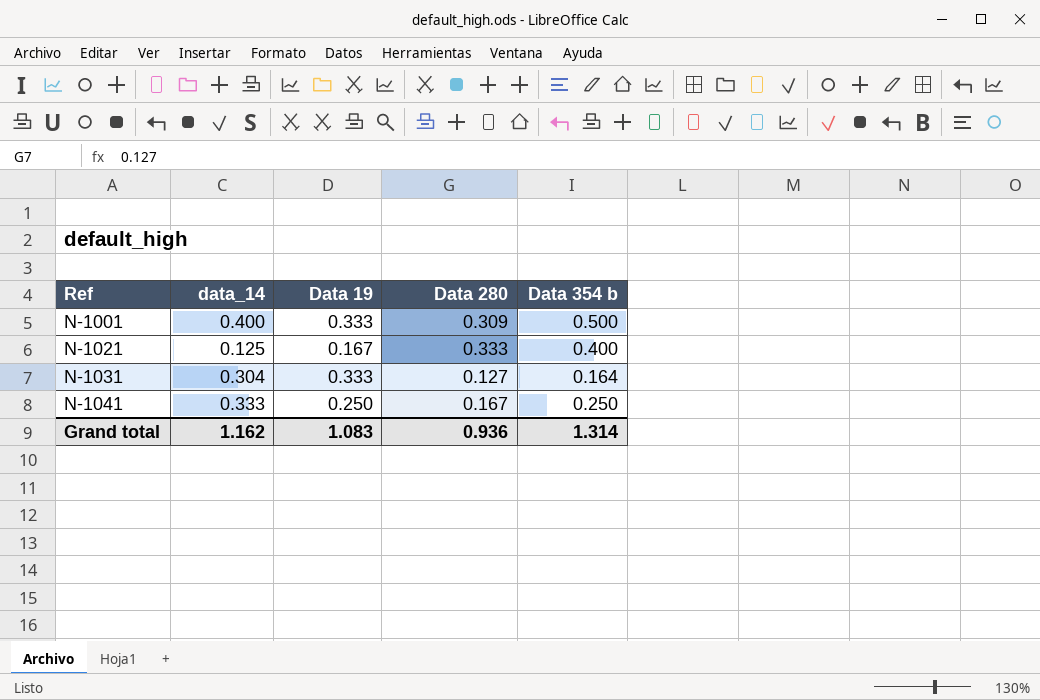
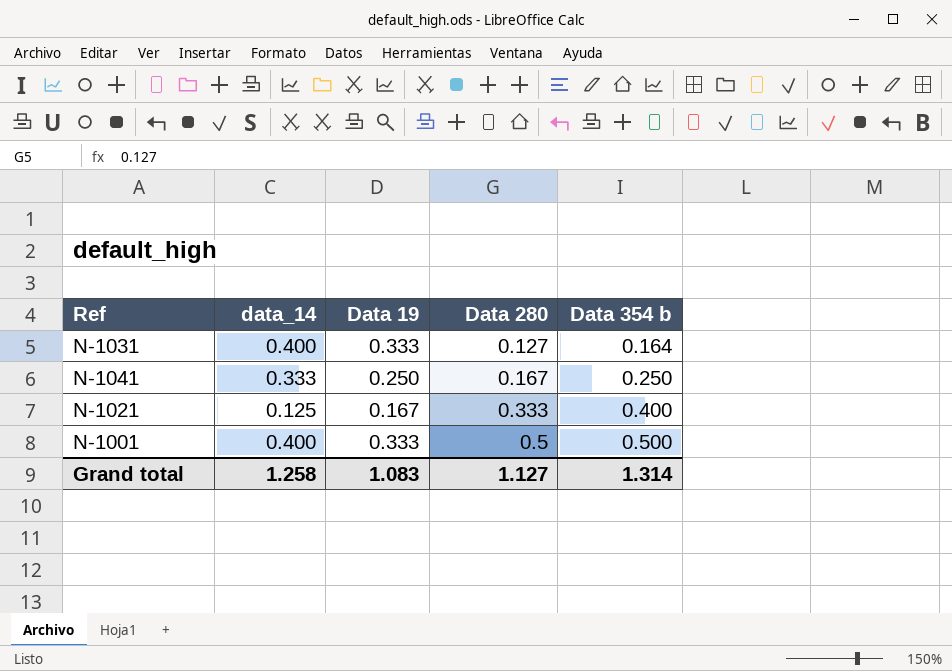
row order: Ref ascending -> Data 280 ascending
N-1031 | data_14: 0.304 -> 0.400
N-1001 | Data 280: 0.309 -> 0.5
Grand total | data_14: 1.162 -> 1.258
Grand total | Data 280: 0.936 -> 1.127

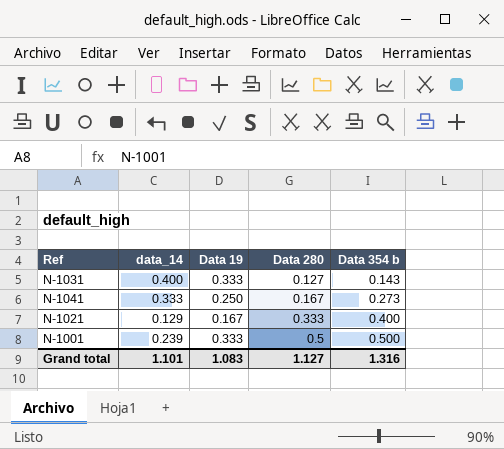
N-1031 | Data 354 b: 0.164 -> 0.143
N-1041 | Data 354 b: 0.250 -> 0.273
N-1021 | data_14: 0.125 -> 0.129
N-1001 | data_14: 0.400 -> 0.239
Grand total | data_14: 1.258 -> 1.101
Grand total | Data 354 b: 1.314 -> 1.316

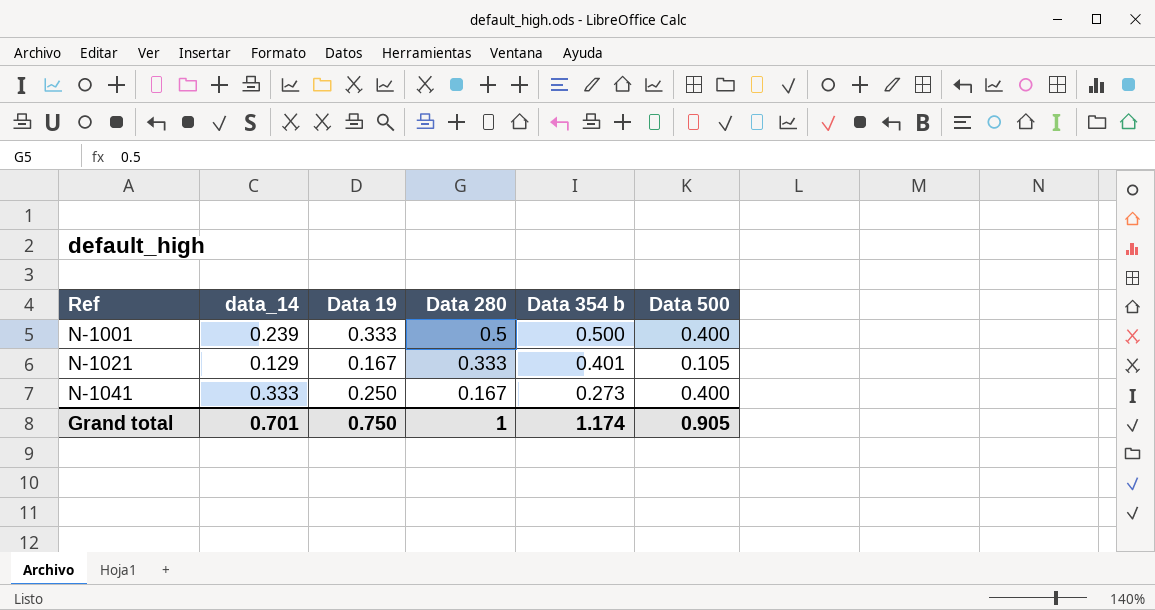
row order: Data 280 ascending -> Ref ascending
column Data 500 | position: none -> 6
row N-1031: 0.400 | 0.333 | 0.127 | 0.143 -> none
N-1021 | Data 354 b: 0.400 -> 0.401
Grand total | data_14: 1.101 -> 0.701
Grand total | Data 19: 1.083 -> 0.750
Grand total | Data 280: 1.127 -> 1
Grand total | Data 354 b: 1.316 -> 1.174

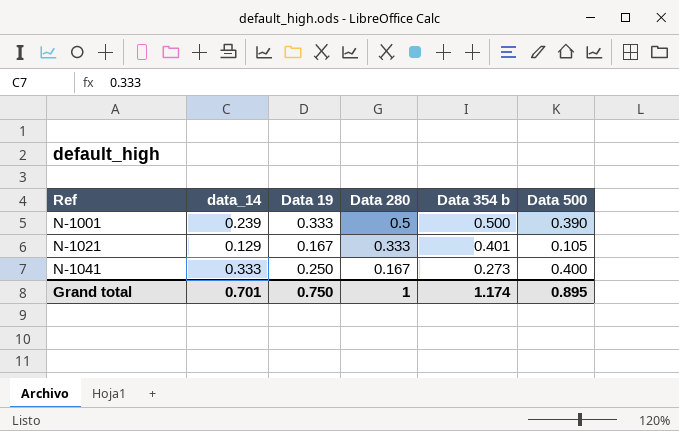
N-1001 | Data 500: 0.400 -> 0.390
Grand total | Data 500: 0.905 -> 0.895

